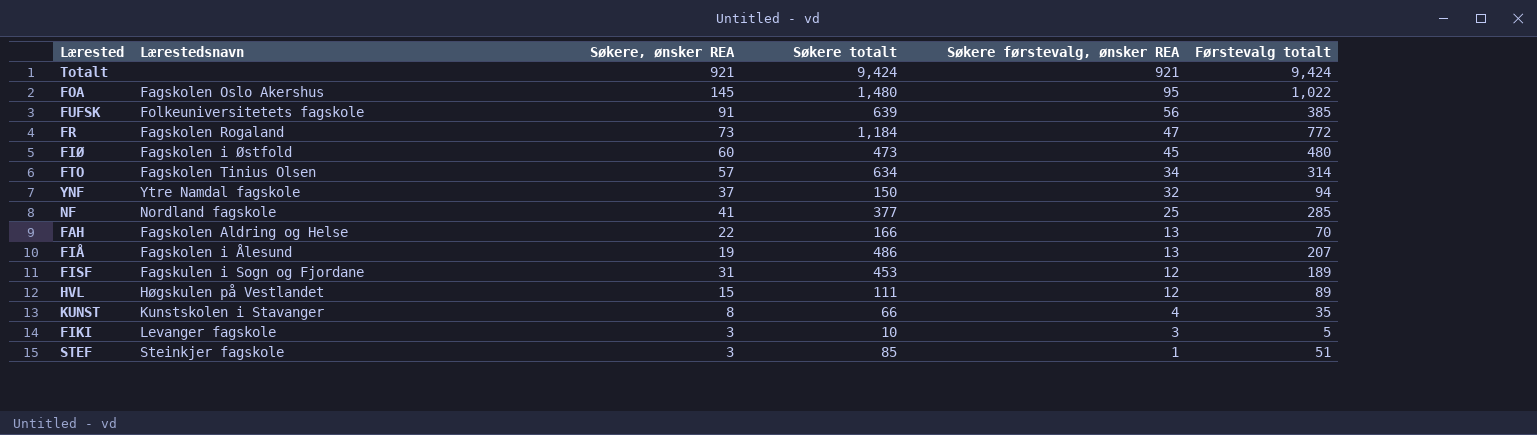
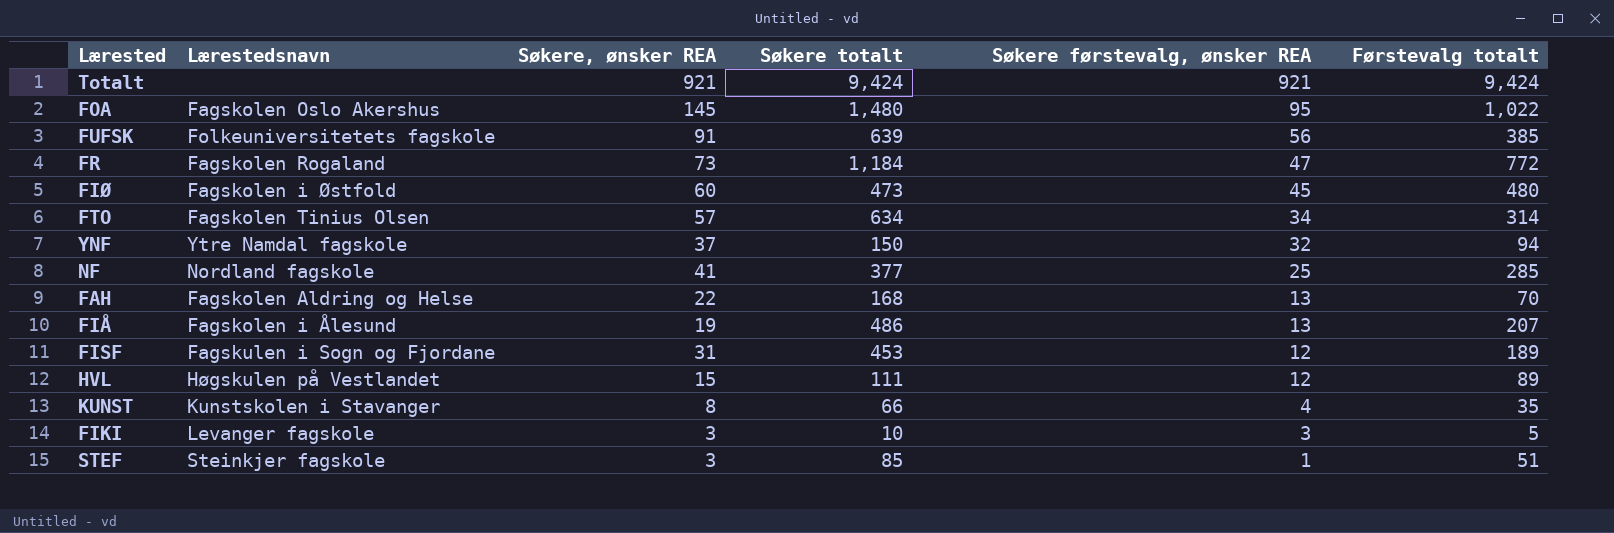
FAH | Søkere totalt: 166 -> 168

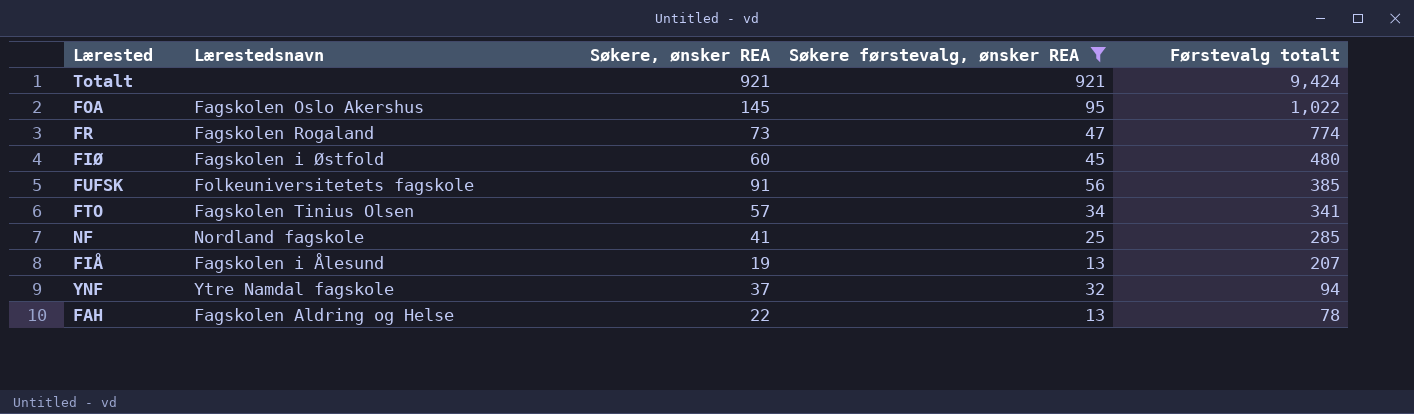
filter: none -> Søkere førstevalg, ønsker REA >= 13
row order: Søkere førstevalg, ønsker REA descending -> Førstevalg totalt descending
column Søkere totalt | position: 4 -> none
FR | Førstevalg totalt: 772 -> 774
FTO | Førstevalg totalt: 314 -> 341
FAH | Førstevalg totalt: 70 -> 78

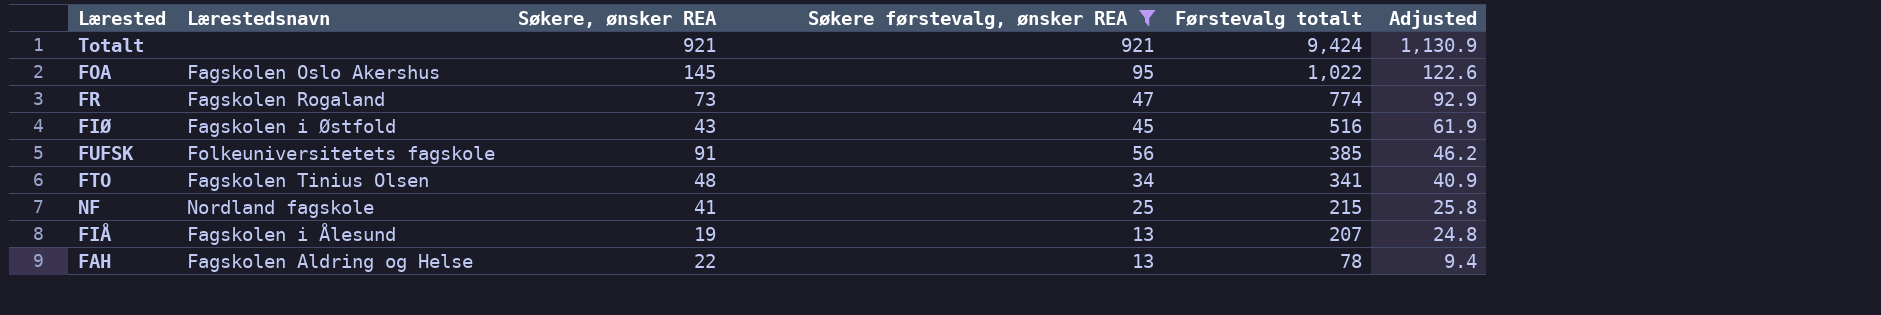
column Adjusted | formula: none -> [Førstevalg totalt] * 0.12
row YNF: Ytre Namdal fagskole | 37 | 32 | 94 -> none
FIØ | Søkere, ønsker REA: 60 -> 43
FIØ | Førstevalg totalt: 480 -> 516
FTO | Søkere, ønsker REA: 57 -> 48
NF | Førstevalg totalt: 285 -> 215

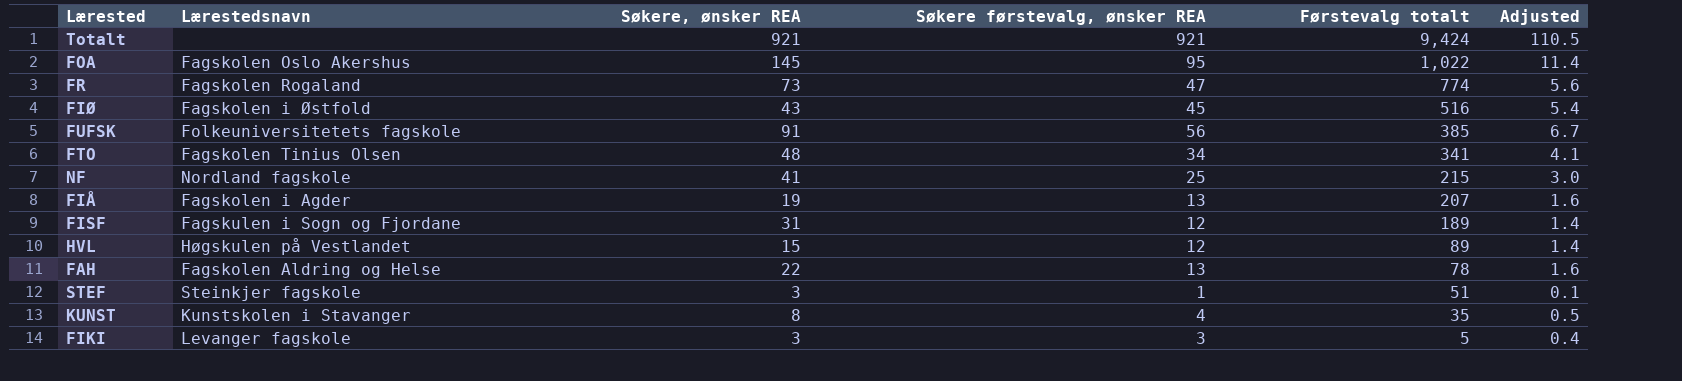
filter: Søkere førstevalg, ønsker REA >= 13 -> none
column Adjusted | formula: [Førstevalg totalt] * 0.12 -> [Søkere førstevalg, ønsker REA] * 0.12
FIÅ | Lærestedsnavn: Fagskolen i Ålesund -> Fagskolen i Agder

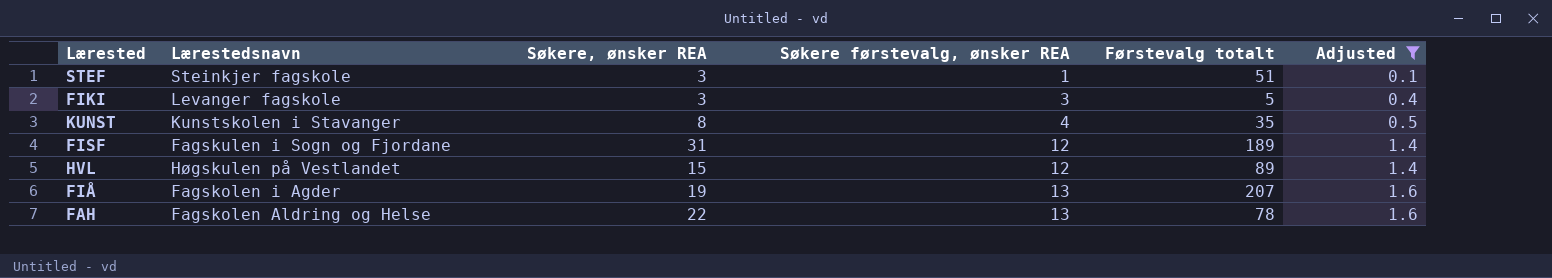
filter: none -> Adjusted <= 1.6
row order: Førstevalg totalt descending -> Søkere førstevalg, ønsker REA ascending

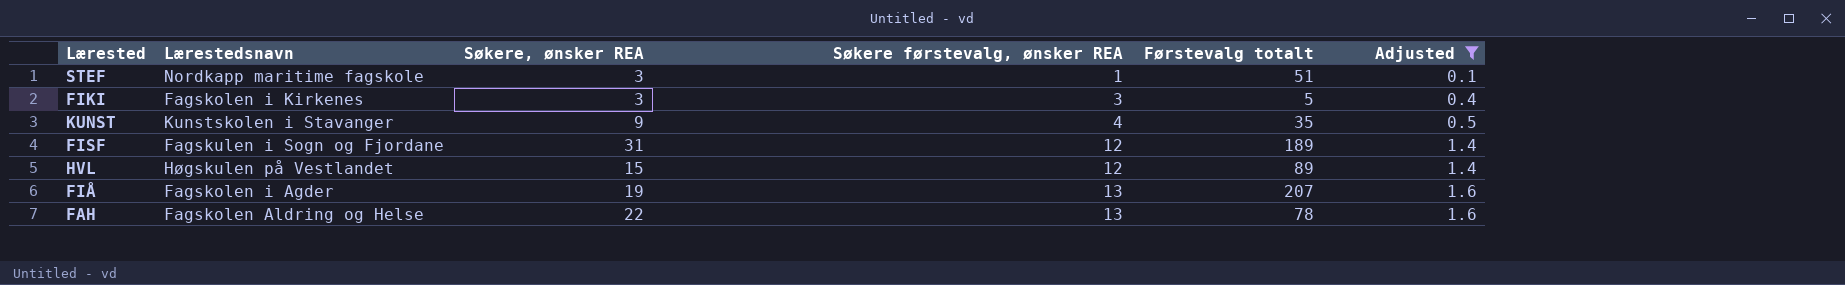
STEF | Lærestedsnavn: Steinkjer fagskole -> Nordkapp maritime fagskole
FIKI | Lærestedsnavn: Levanger fagskole -> Fagskolen i Kirkenes
KUNST | Søkere, ønsker REA: 8 -> 9

